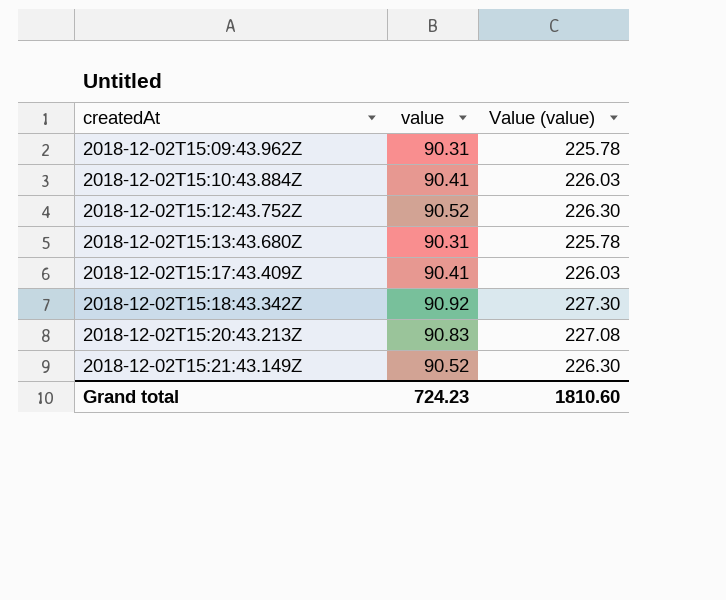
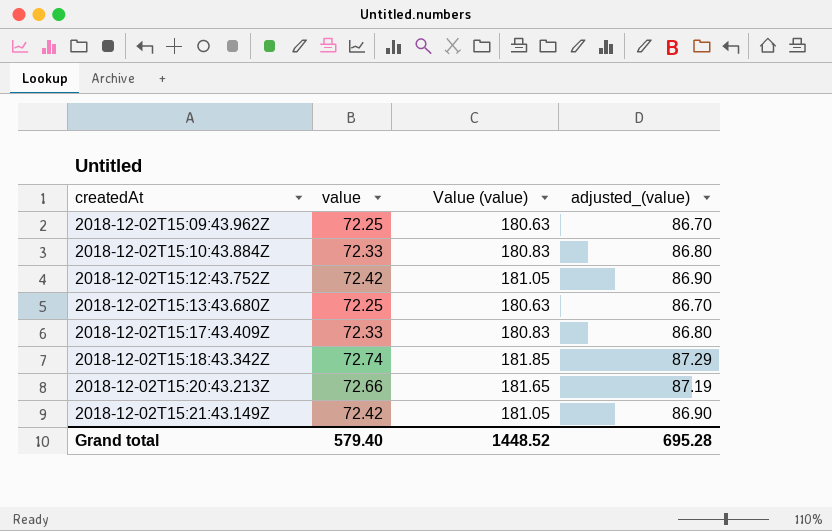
column adjusted_(value) | formula: none -> [value] * 1.2
2018-12-02T15:09:43.962Z | value: 90.31 -> 72.25
2018-12-02T15:09:43.962Z | Value (value): 225.78 -> 180.63
2018-12-02T15:10:43.884Z | value: 90.41 -> 72.33
2018-12-02T15:10:43.884Z | Value (value): 226.03 -> 180.83
2018-12-02T15:12:43.752Z | value: 90.52 -> 72.42
2018-12-02T15:12:43.752Z | Value (value): 226.30 -> 181.05
2018-12-02T15:13:43.680Z | value: 90.31 -> 72.25
2018-12-02T15:13:43.680Z | Value (value): 225.78 -> 180.63
2018-12-02T15:17:43.409Z | value: 90.41 -> 72.33
2018-12-02T15:17:43.409Z | Value (value): 226.03 -> 180.83
2018-12-02T15:18:43.342Z | value: 90.92 -> 72.74
2018-12-02T15:18:43.342Z | Value (value): 227.30 -> 181.85
2018-12-02T15:20:43.213Z | value: 90.83 -> 72.66
2018-12-02T15:20:43.213Z | Value (value): 227.08 -> 181.65
2018-12-02T15:21:43.149Z | value: 90.52 -> 72.42
2018-12-02T15:21:43.149Z | Value (value): 226.30 -> 181.05
Grand total | value: 724.23 -> 579.40
Grand total | Value (value): 1810.60 -> 1448.52

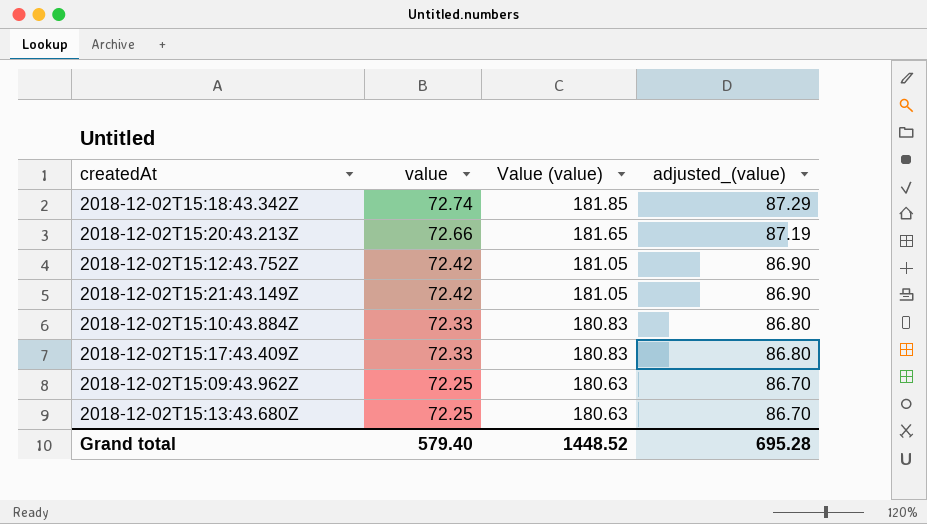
row order: createdAt ascending -> value descending

